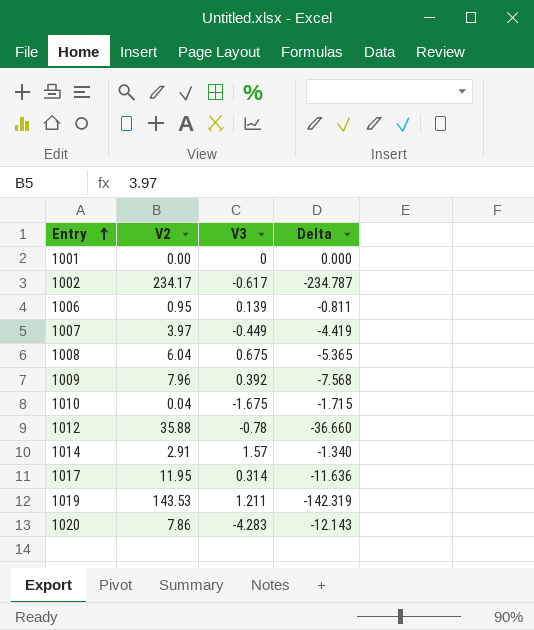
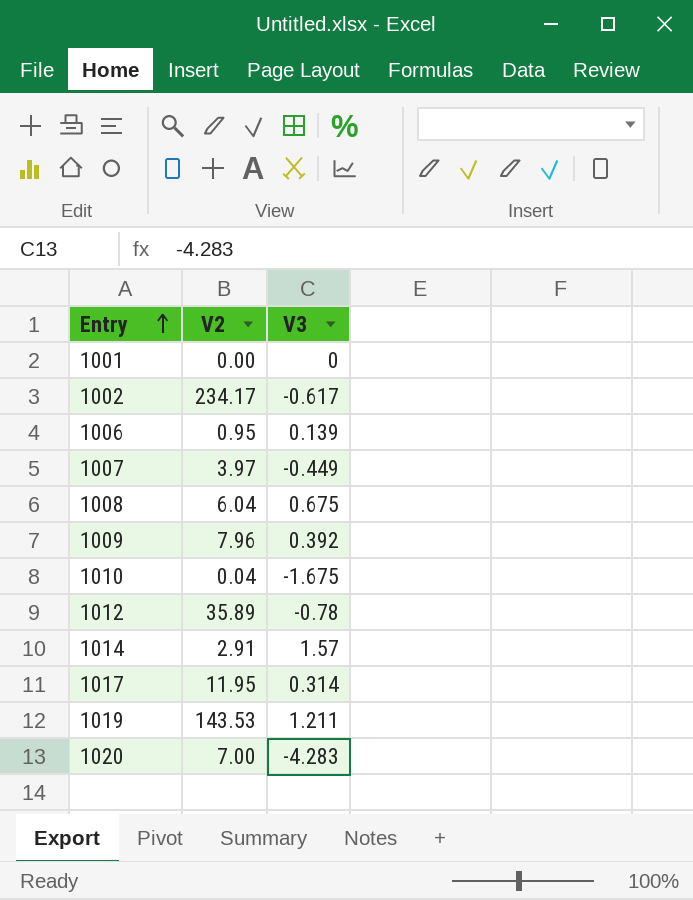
column Delta | formula: [V3] - [V2] -> none
1012 | V2: 35.88 -> 35.89
1020 | V2: 7.86 -> 7.00

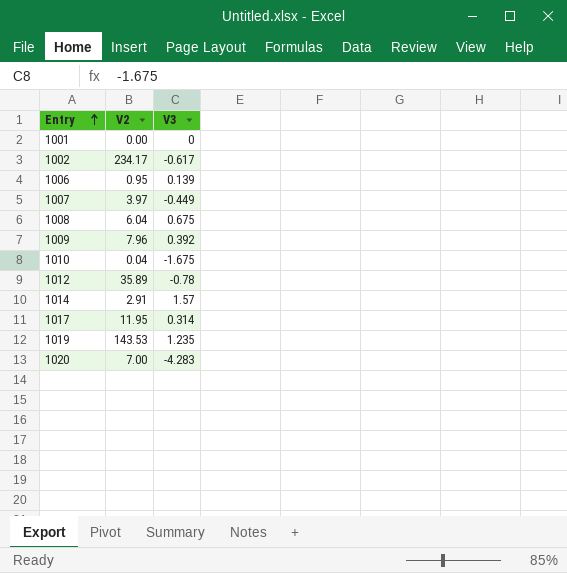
1019 | V3: 1.211 -> 1.235

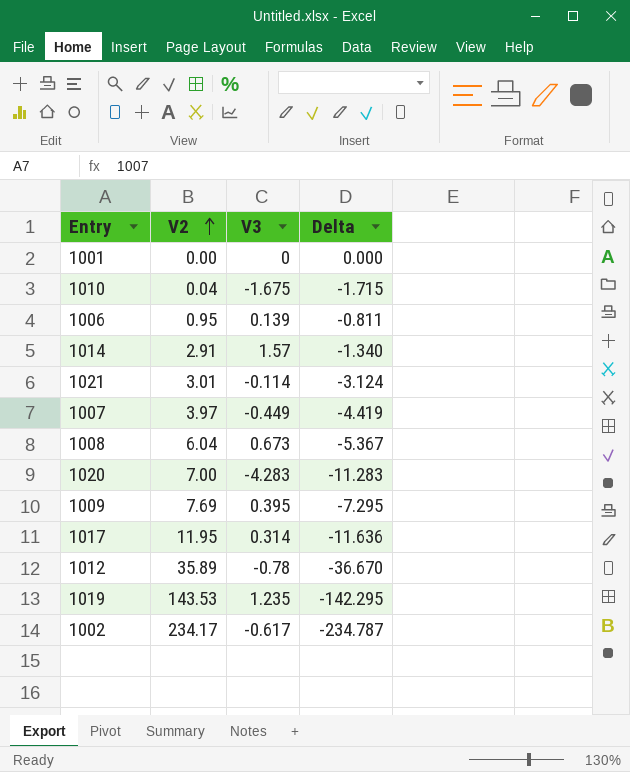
row order: Entry ascending -> V2 ascending
column Delta | formula: none -> [V3] - [V2]
row 1021: none -> 3.01 | -0.114 | -3.124
1008 | V3: 0.675 -> 0.673
1009 | V2: 7.96 -> 7.69
1009 | V3: 0.392 -> 0.395

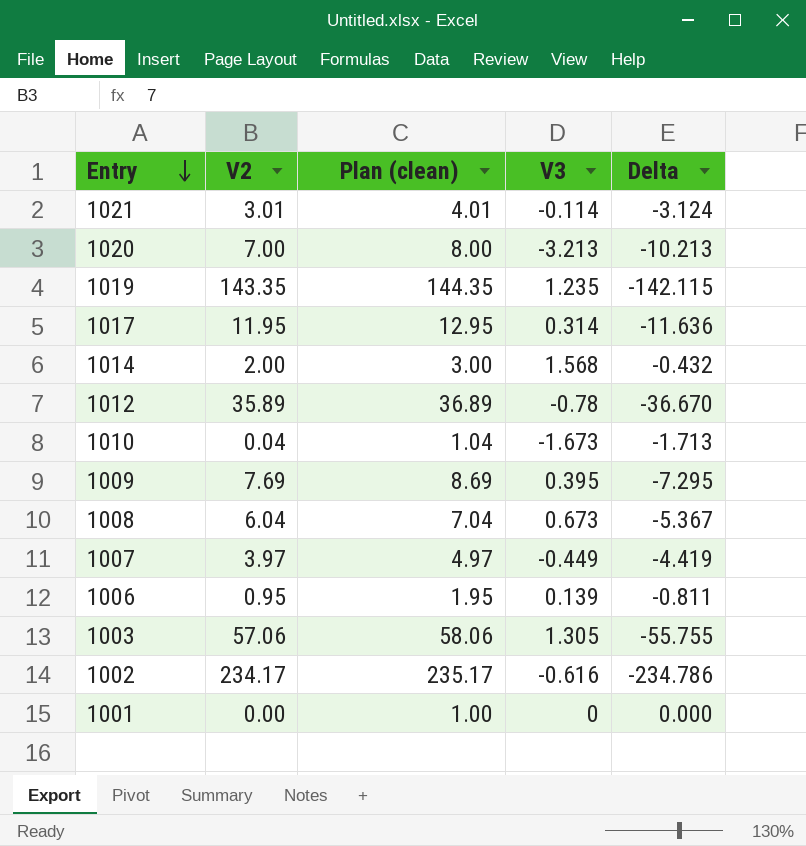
row order: V2 ascending -> Entry descending
column Plan (clean) | formula: none -> [V2] + 1
1020 | V3: -4.283 -> -3.213
1020 | Delta: -11.283 -> -10.213
1019 | V2: 143.53 -> 143.35
1019 | Delta: -142.295 -> -142.115
1014 | V2: 2.91 -> 2.00
1014 | V3: 1.57 -> 1.568
1014 | Delta: -1.340 -> -0.432
1010 | V3: -1.675 -> -1.673
1010 | Delta: -1.715 -> -1.713
row 1003: none -> 57.06 | 58.06 | 1.305 | -55.755
1002 | V3: -0.617 -> -0.616
1002 | Delta: -234.787 -> -234.786

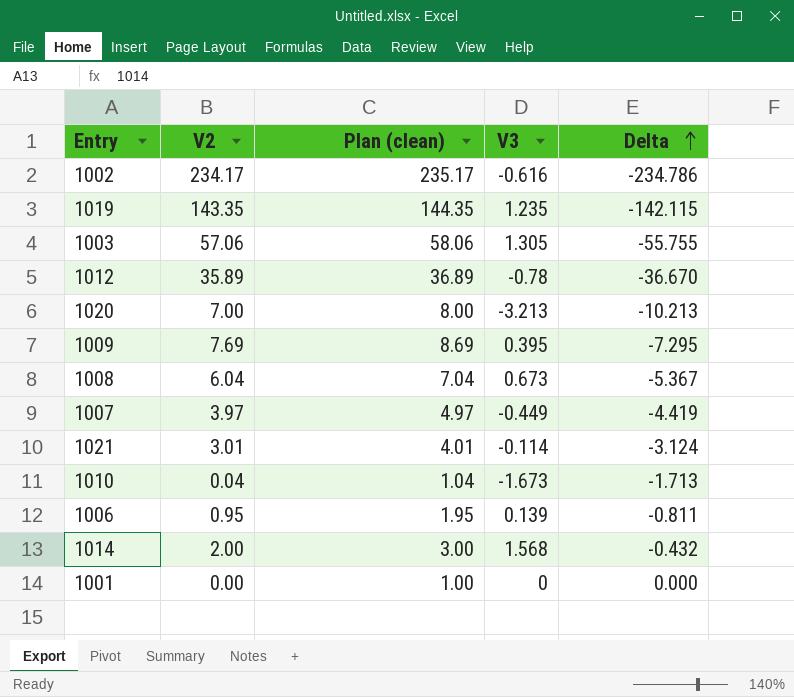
row order: Entry descending -> Delta ascending
row 1017: 11.95 | 12.95 | 0.314 | -11.636 -> none

